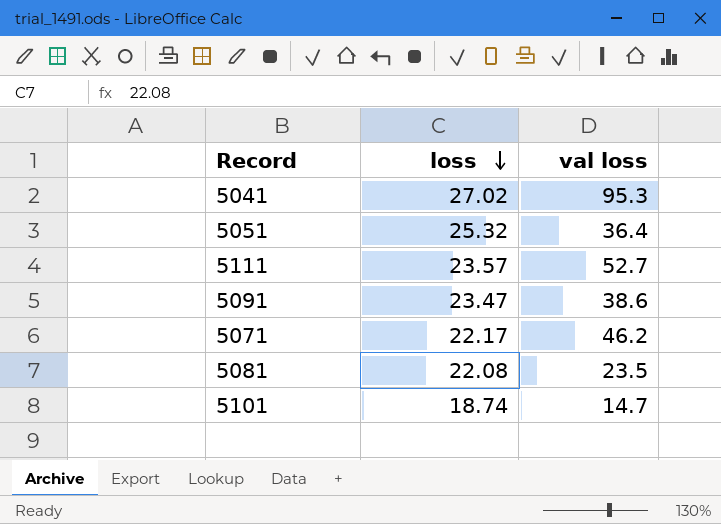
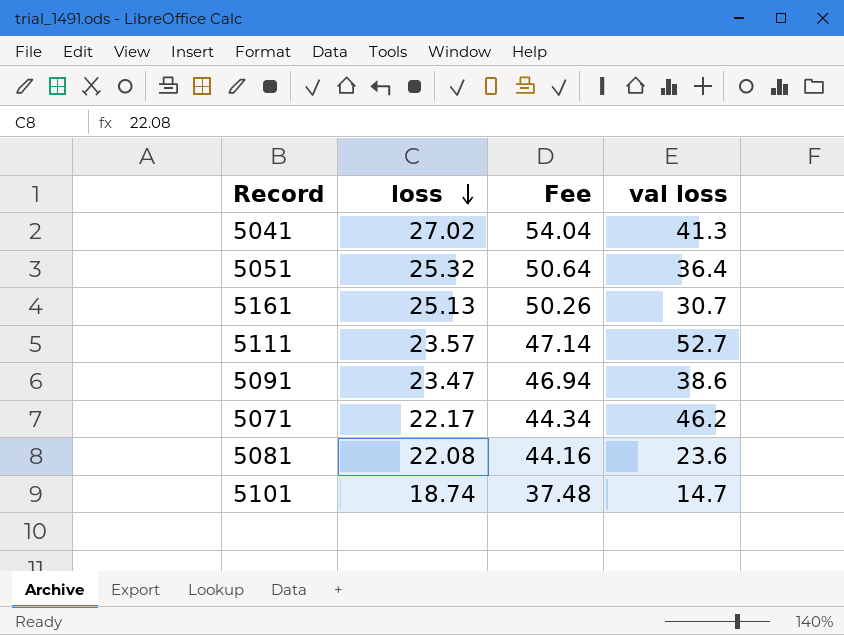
column Fee | formula: none -> [loss] * 2
5041 | val loss: 95.3 -> 41.3
row 5161: none -> 25.13 | 50.26 | 30.7
5081 | val loss: 23.5 -> 23.6

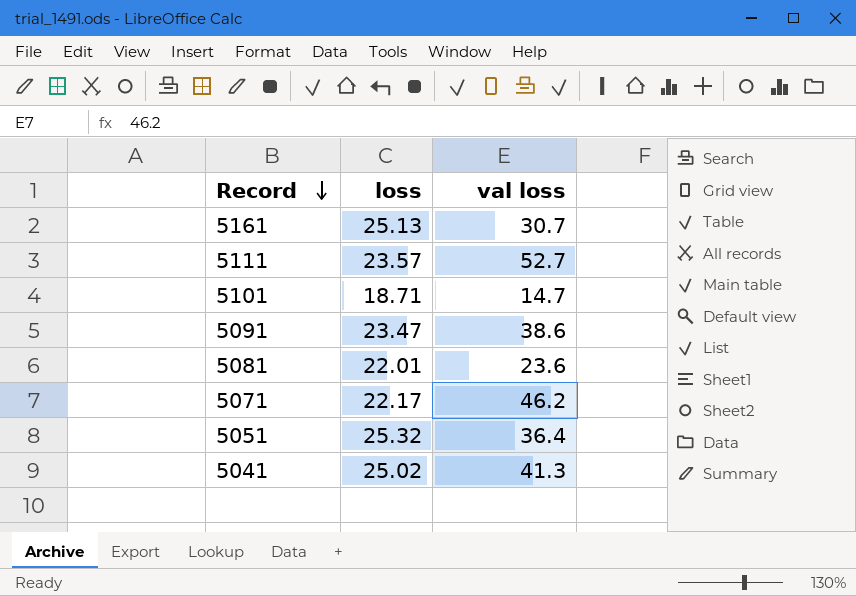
row order: loss descending -> Record descending
column Fee | formula: [loss] * 2 -> none
5101 | loss: 18.74 -> 18.71
5081 | loss: 22.08 -> 22.01
5041 | loss: 27.02 -> 25.02

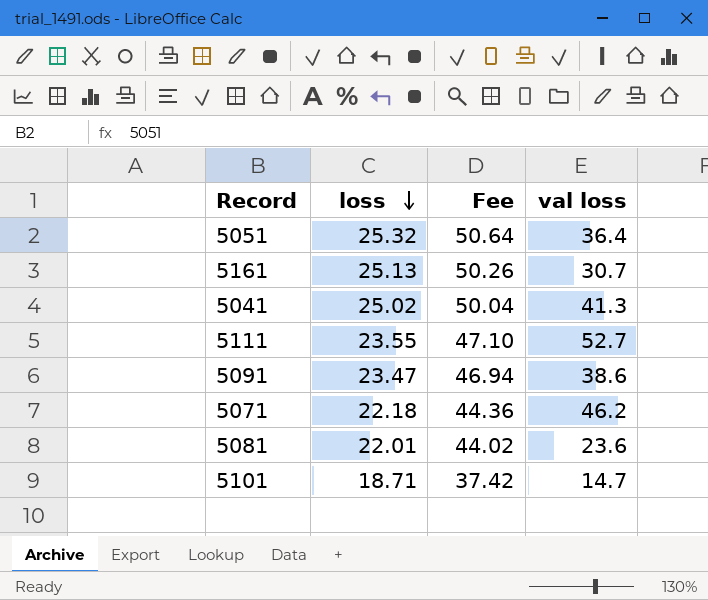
row order: Record descending -> loss descending
column Fee | formula: none -> [loss] * 2
5111 | loss: 23.57 -> 23.55
5071 | loss: 22.17 -> 22.18

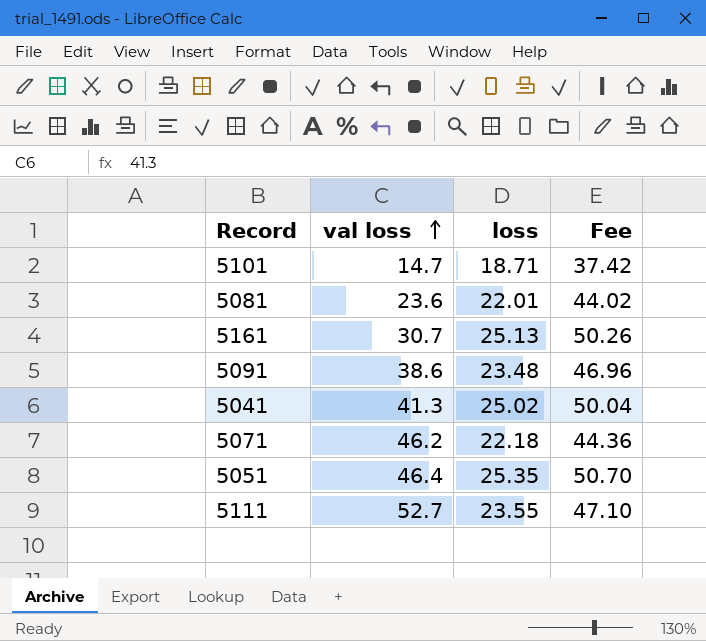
row order: loss descending -> val loss ascending
column val loss | position: 4 -> 2
5091 | loss: 23.47 -> 23.48
5091 | Fee: 46.94 -> 46.96
5051 | val loss: 36.4 -> 46.4
5051 | loss: 25.32 -> 25.35
5051 | Fee: 50.64 -> 50.70

